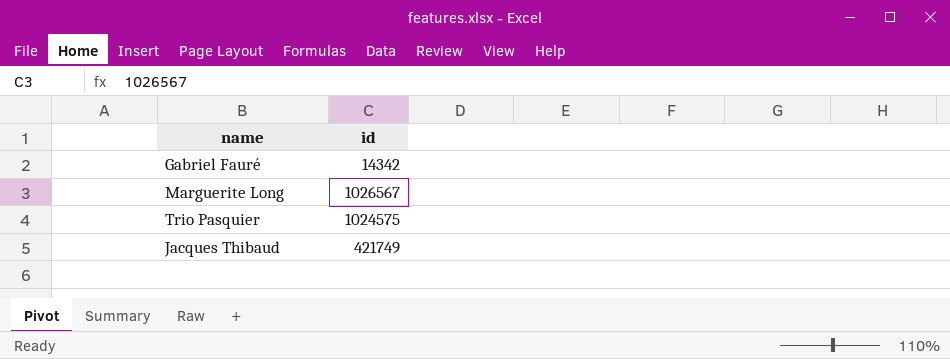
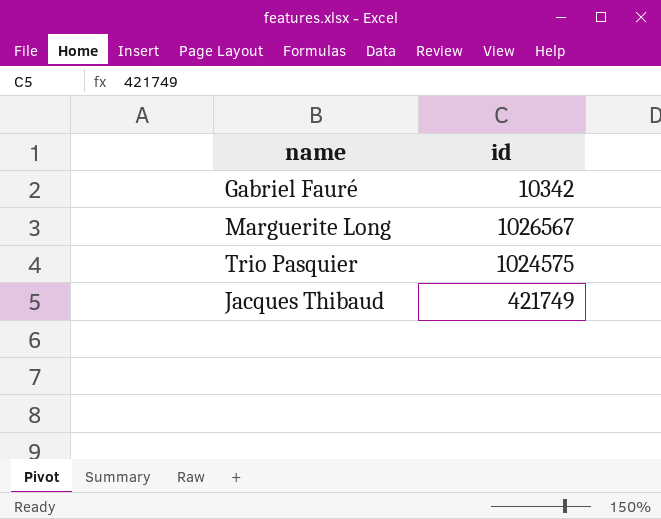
Gabriel Fauré | id: 14342 -> 10342

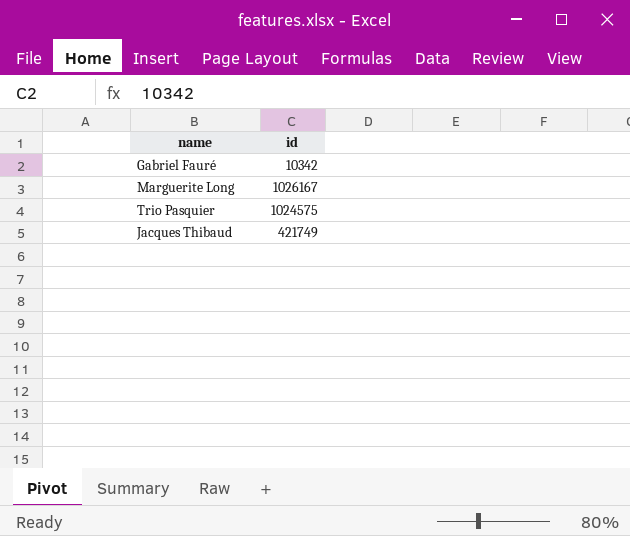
Marguerite Long | id: 1026567 -> 1026167

